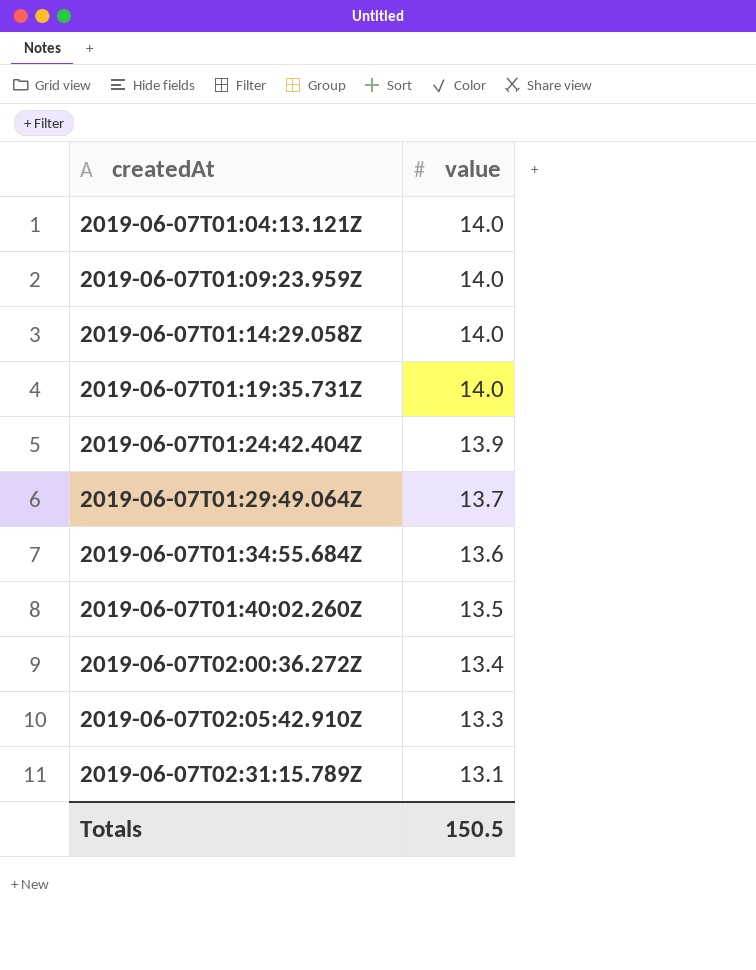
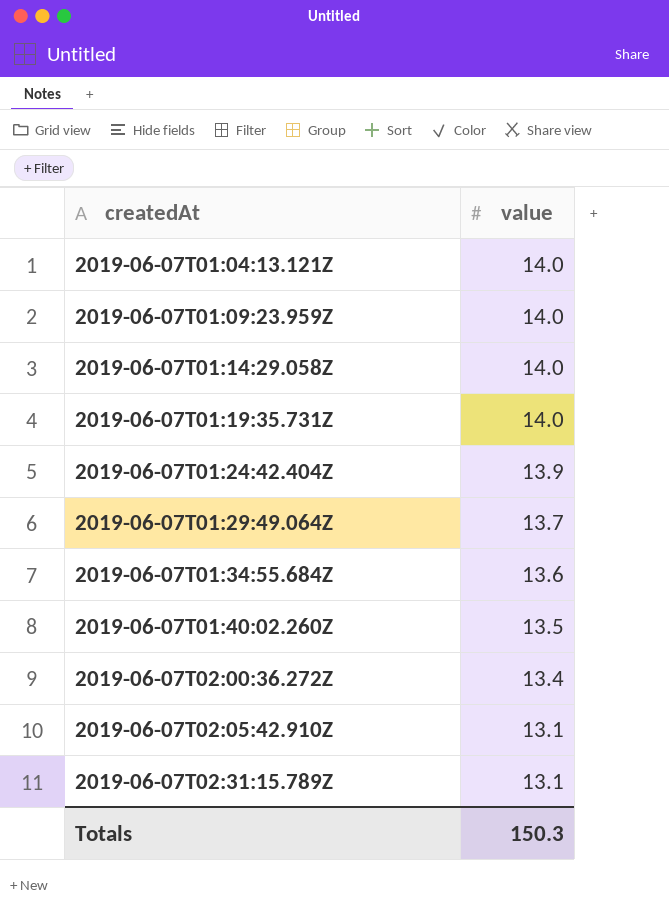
2019-06-07T02:05:42.910Z | value: 13.3 -> 13.1
Totals | value: 150.5 -> 150.3

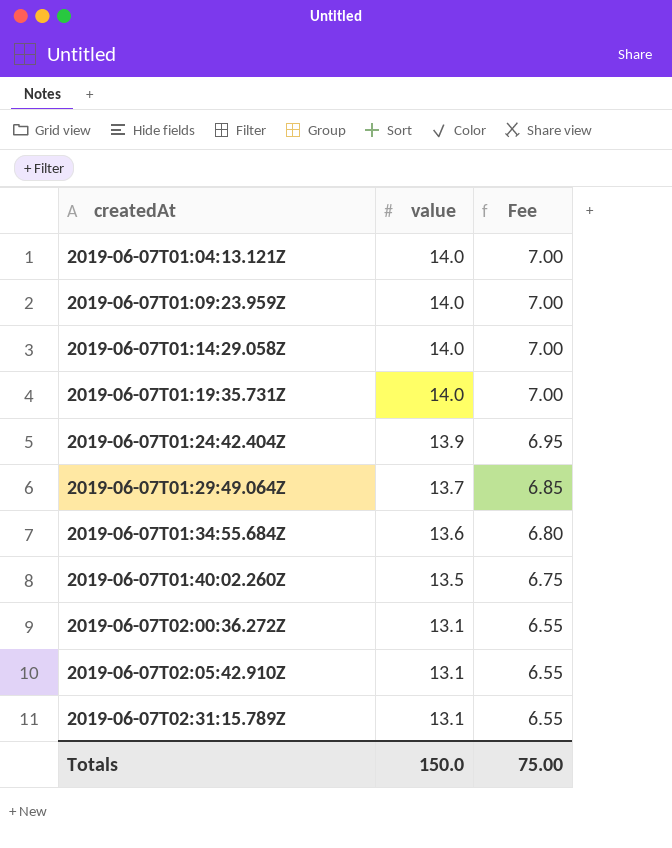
column Fee | formula: none -> [value] * 0.5
2019-06-07T02:00:36.272Z | value: 13.4 -> 13.1
Totals | value: 150.3 -> 150.0

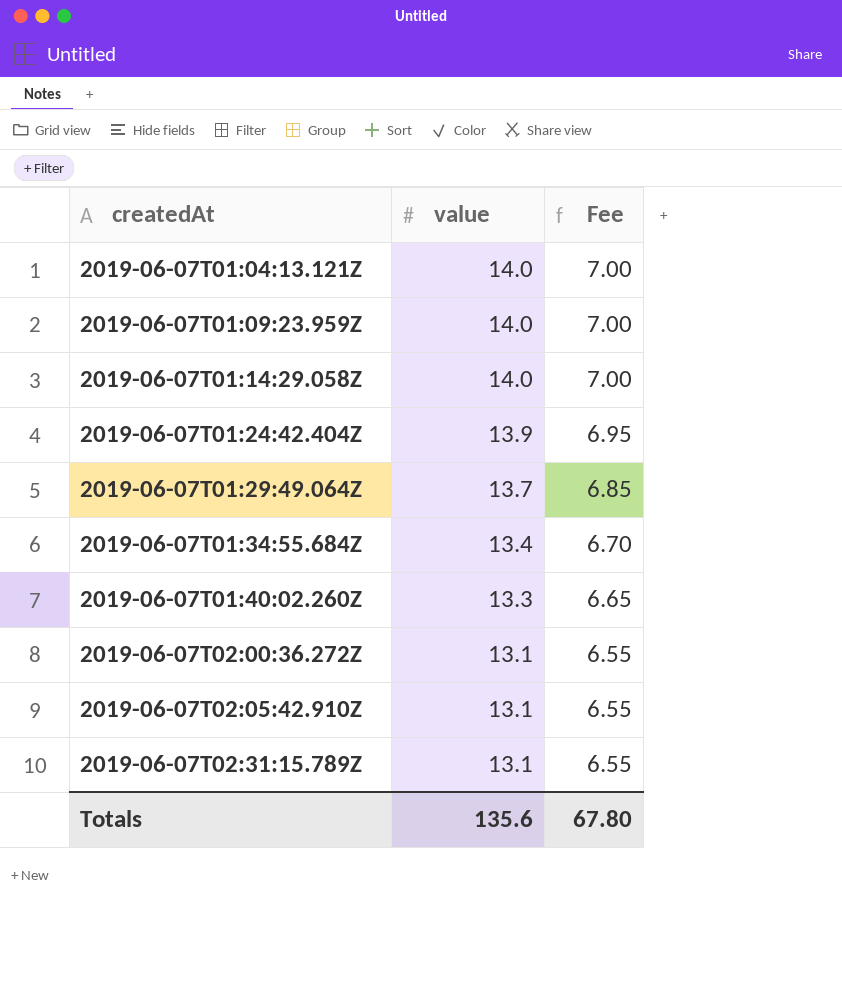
row 2019-06-07T01:19:35.731Z: 14.0 | 7.00 -> none
2019-06-07T01:34:55.684Z | value: 13.6 -> 13.4
2019-06-07T01:34:55.684Z | Fee: 6.80 -> 6.70
2019-06-07T01:40:02.260Z | value: 13.5 -> 13.3
2019-06-07T01:40:02.260Z | Fee: 6.75 -> 6.65
Totals | value: 150.0 -> 135.6
Totals | Fee: 75.00 -> 67.80

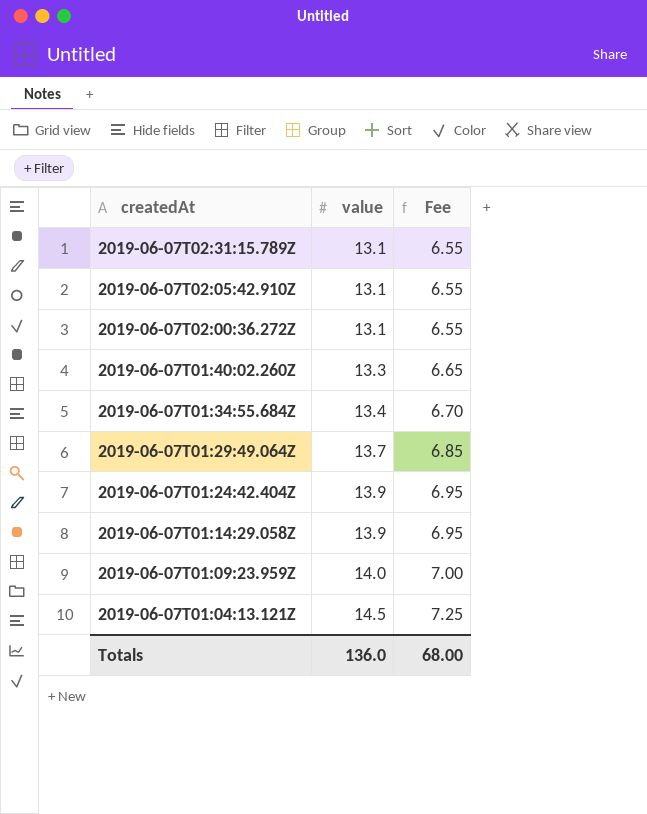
row order: createdAt ascending -> createdAt descending
2019-06-07T01:14:29.058Z | value: 14.0 -> 13.9
2019-06-07T01:14:29.058Z | Fee: 7.00 -> 6.95
2019-06-07T01:04:13.121Z | value: 14.0 -> 14.5
2019-06-07T01:04:13.121Z | Fee: 7.00 -> 7.25
Totals | value: 135.6 -> 136.0
Totals | Fee: 67.80 -> 68.00

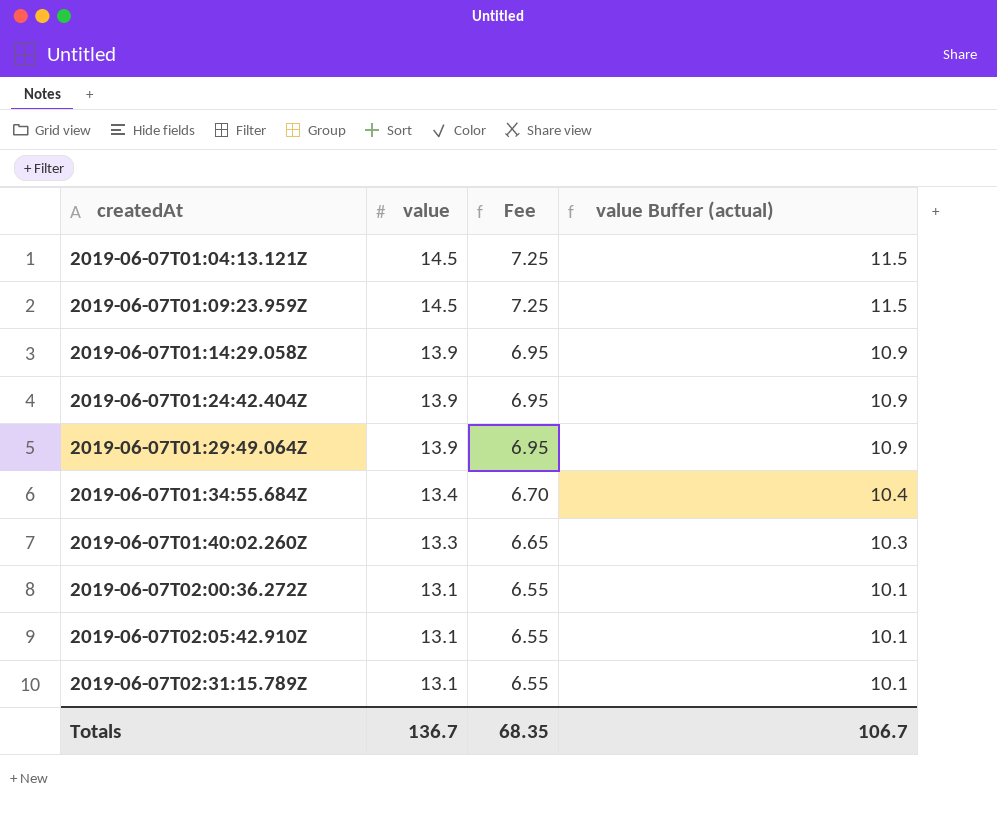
row order: createdAt descending -> createdAt ascending
column value Buffer (actual) | formula: none -> [value] - 3
2019-06-07T01:09:23.959Z | value: 14.0 -> 14.5
2019-06-07T01:09:23.959Z | Fee: 7.00 -> 7.25
2019-06-07T01:29:49.064Z | value: 13.7 -> 13.9
2019-06-07T01:29:49.064Z | Fee: 6.85 -> 6.95
Totals | value: 136.0 -> 136.7
Totals | Fee: 68.00 -> 68.35

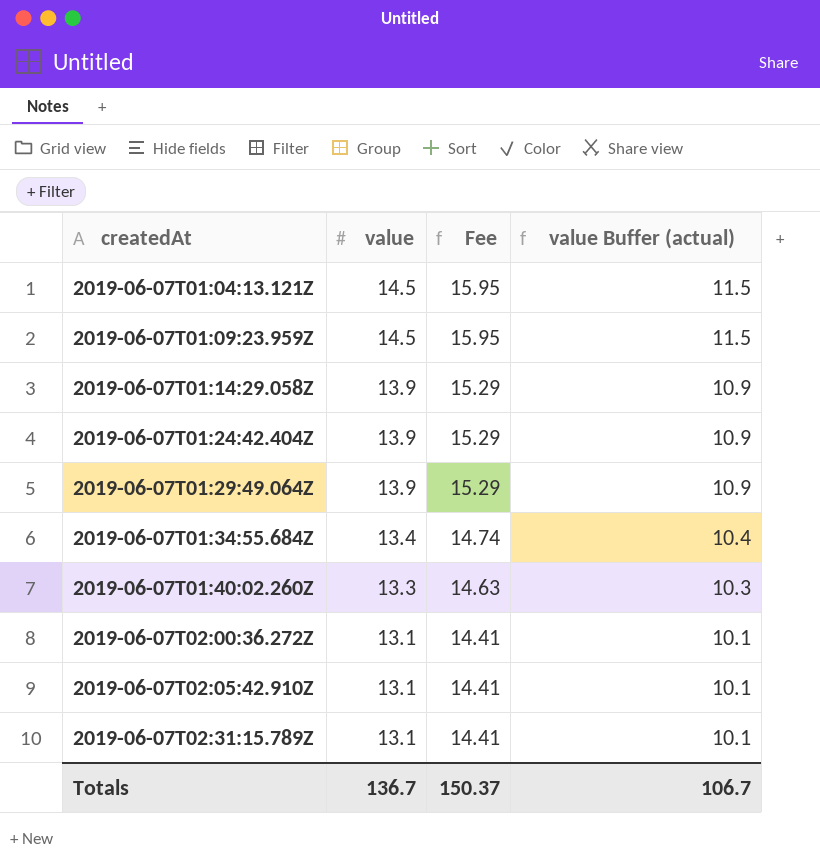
column Fee | formula: [value] * 0.5 -> [value] * 1.1
Totals | Fee: 68.35 -> 150.37

